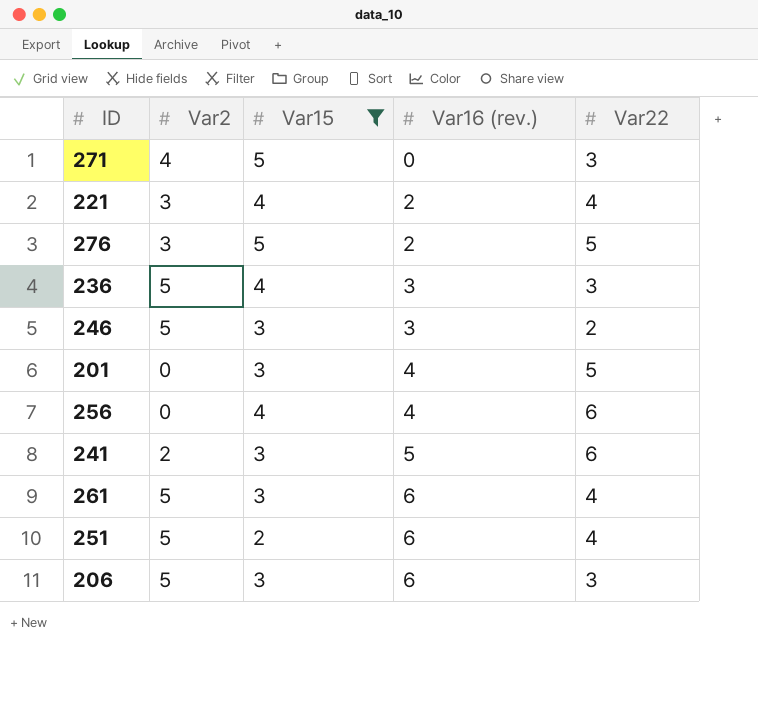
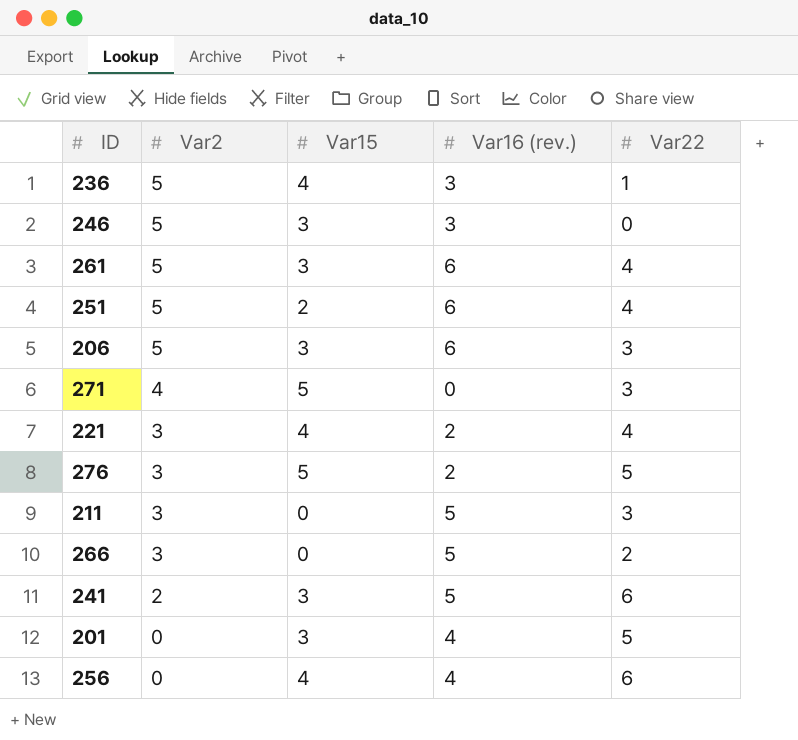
filter: Var15 != 0 -> none
row order: Var16 (rev.) ascending -> Var2 descending
236 | Var22: 3 -> 1
246 | Var22: 2 -> 0

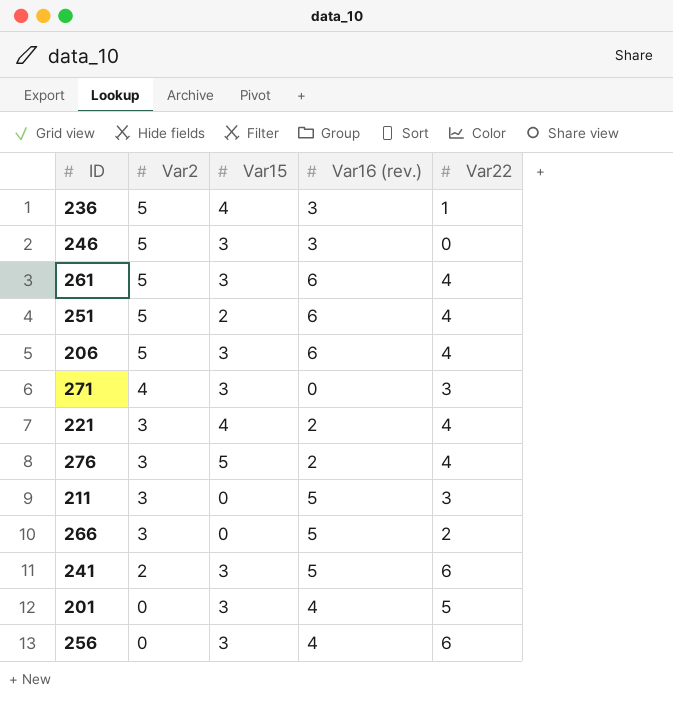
206 | Var22: 3 -> 4
271 | Var15: 5 -> 3
276 | Var22: 5 -> 4
256 | Var15: 4 -> 3

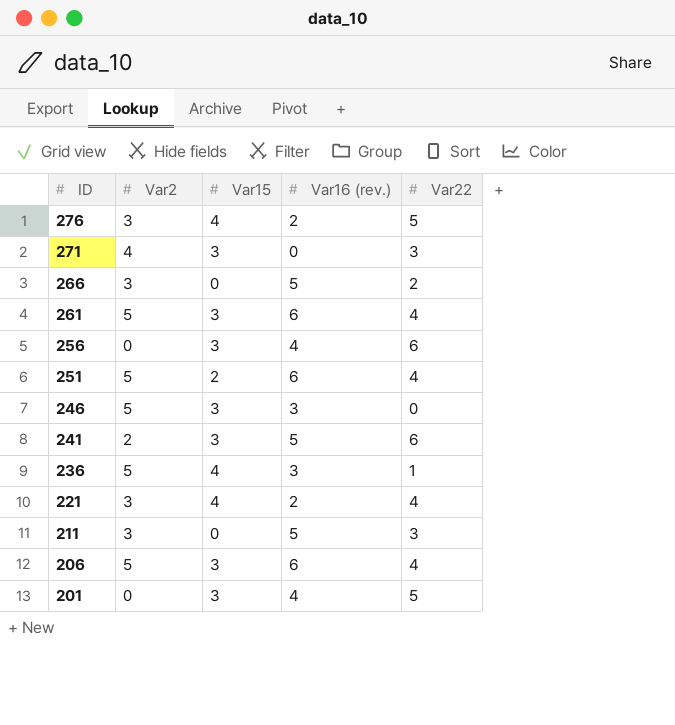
row order: Var2 descending -> ID descending
276 | Var15: 5 -> 4
276 | Var22: 4 -> 5

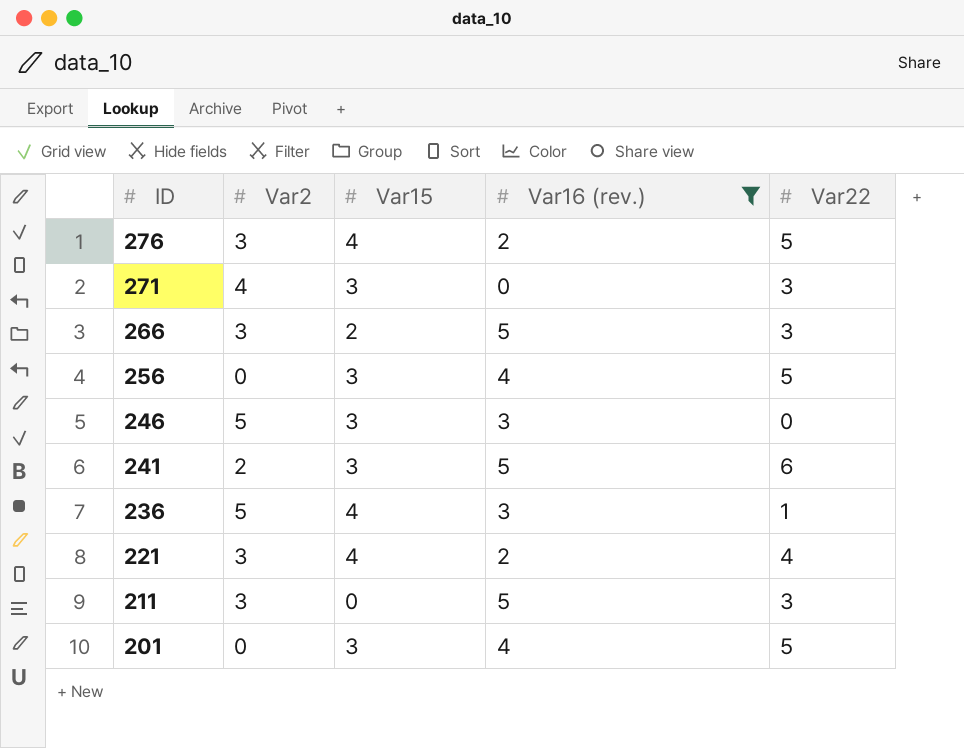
filter: none -> Var16 (rev.) != 6
266 | Var15: 0 -> 2
266 | Var22: 2 -> 3
256 | Var22: 6 -> 5

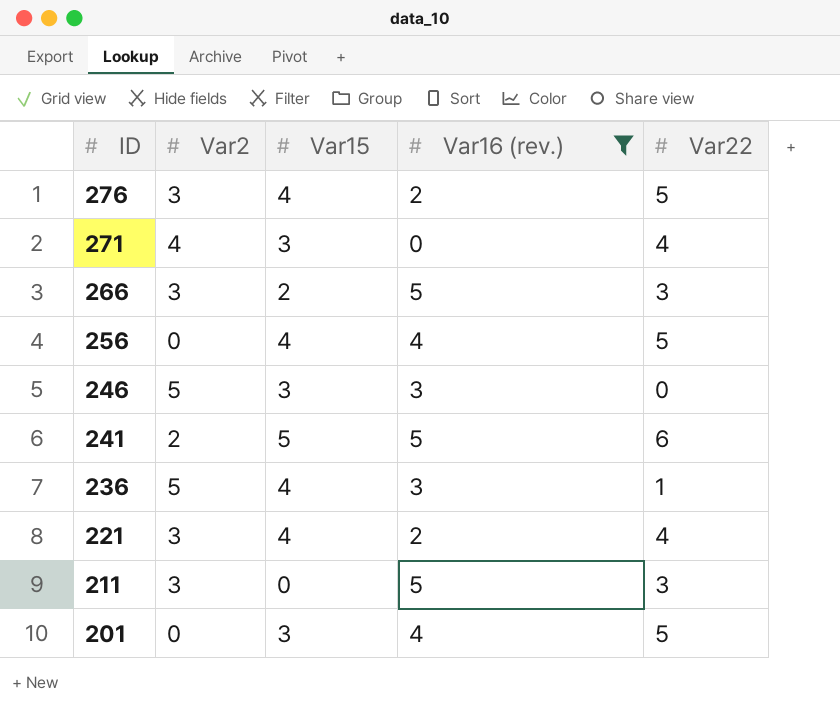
271 | Var22: 3 -> 4
256 | Var15: 3 -> 4
241 | Var15: 3 -> 5

